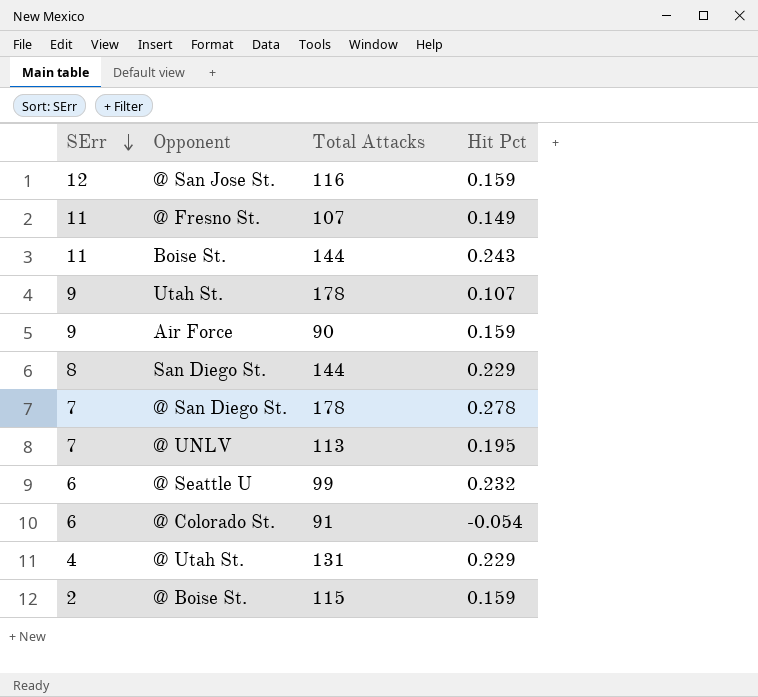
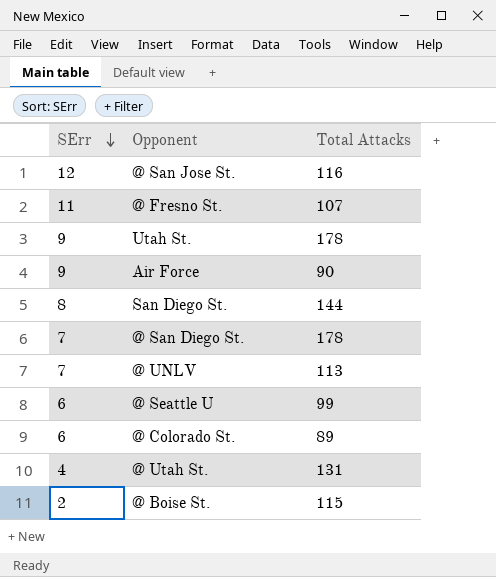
column Hit Pct | position: 4 -> none
row Boise St.: 11 | 144 | 0.243 -> none
@ Colorado St. | Total Attacks: 91 -> 89

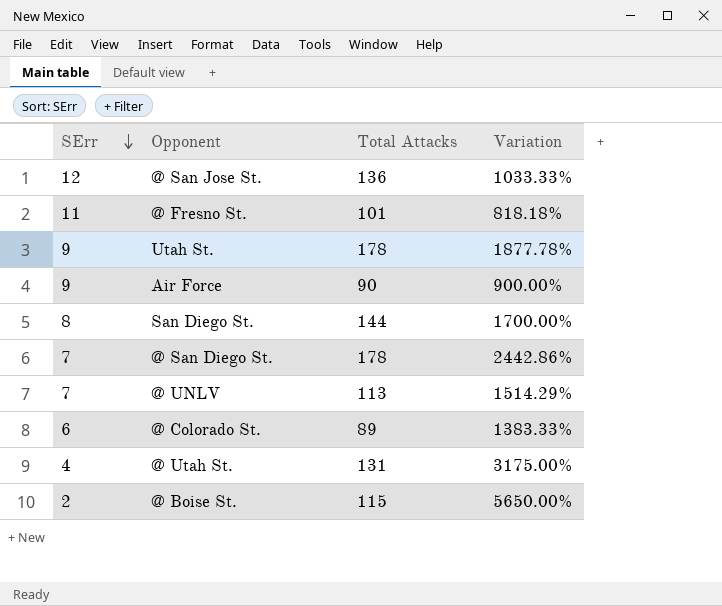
column Variation | formula: none -> ([Total Attacks] - [SErr]) / [SErr]
row @ Seattle U: 6 | 99 -> none
@ San Jose St. | Total Attacks: 116 -> 136
@ Fresno St. | Total Attacks: 107 -> 101

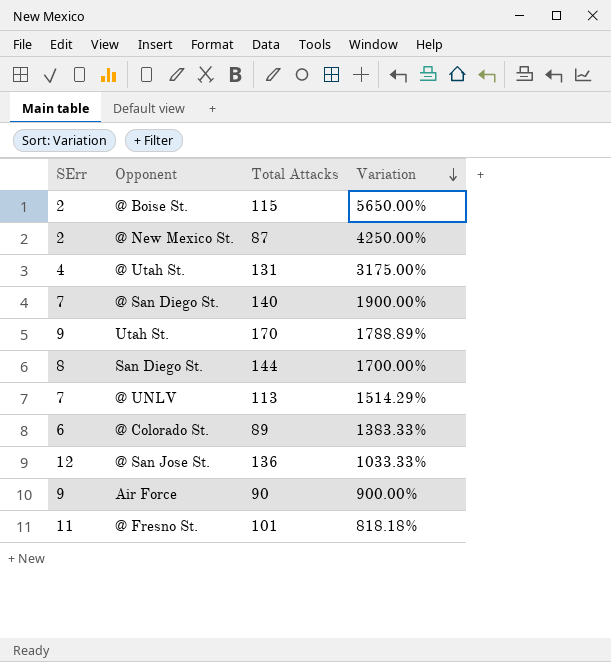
row order: SErr descending -> Variation descending
row @ New Mexico St.: none -> 2 | 87 | 4250.00%
@ San Diego St. | Total Attacks: 178 -> 140
@ San Diego St. | Variation: 2442.86% -> 1900.00%
Utah St. | Total Attacks: 178 -> 170
Utah St. | Variation: 1877.78% -> 1788.89%

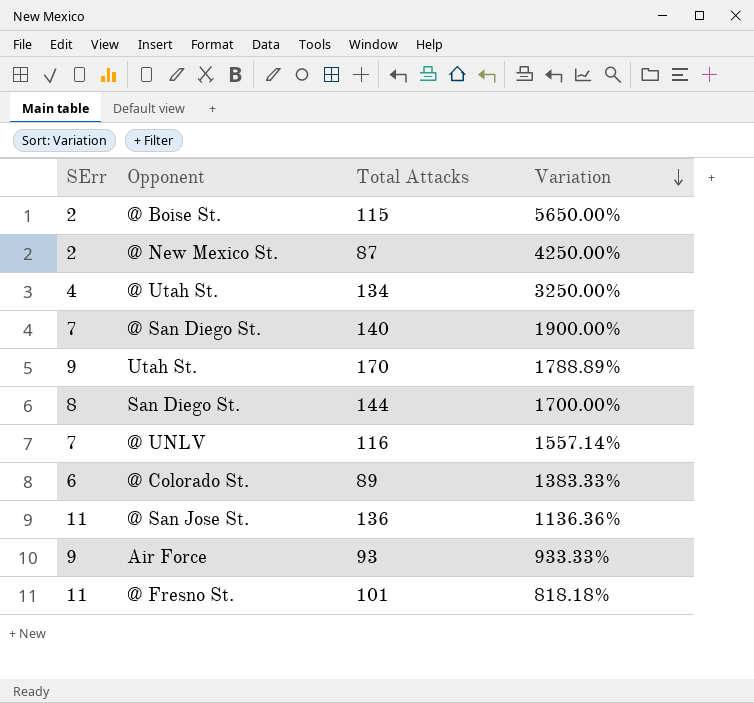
@ Utah St. | Total Attacks: 131 -> 134
@ Utah St. | Variation: 3175.00% -> 3250.00%
@ UNLV | Total Attacks: 113 -> 116
@ UNLV | Variation: 1514.29% -> 1557.14%
@ San Jose St. | SErr: 12 -> 11
@ San Jose St. | Variation: 1033.33% -> 1136.36%
Air Force | Total Attacks: 90 -> 93
Air Force | Variation: 900.00% -> 933.33%

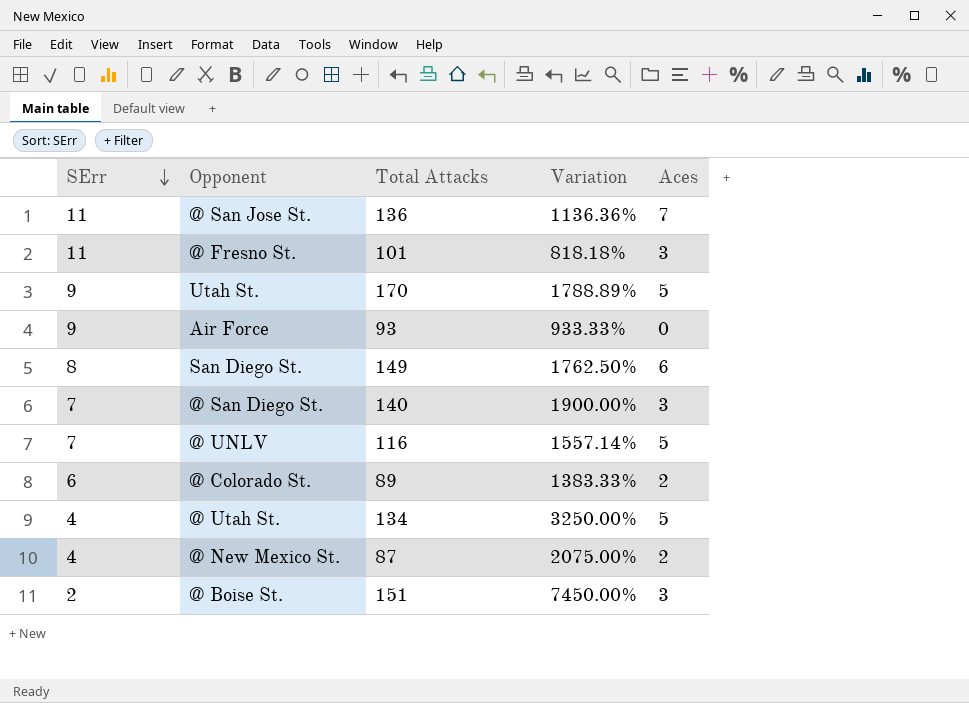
row order: Variation descending -> SErr descending
column Aces | position: none -> 5
San Diego St. | Total Attacks: 144 -> 149
San Diego St. | Variation: 1700.00% -> 1762.50%
@ New Mexico St. | SErr: 2 -> 4
@ New Mexico St. | Variation: 4250.00% -> 2075.00%
@ Boise St. | Total Attacks: 115 -> 151
@ Boise St. | Variation: 5650.00% -> 7450.00%

